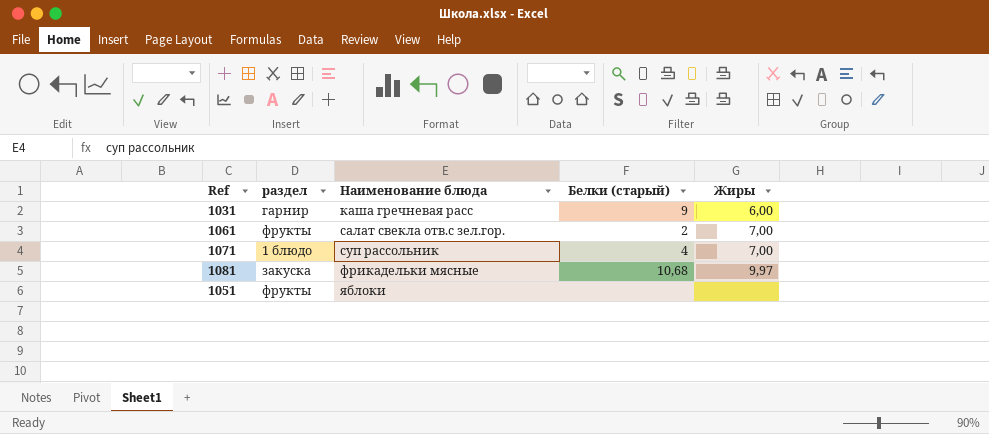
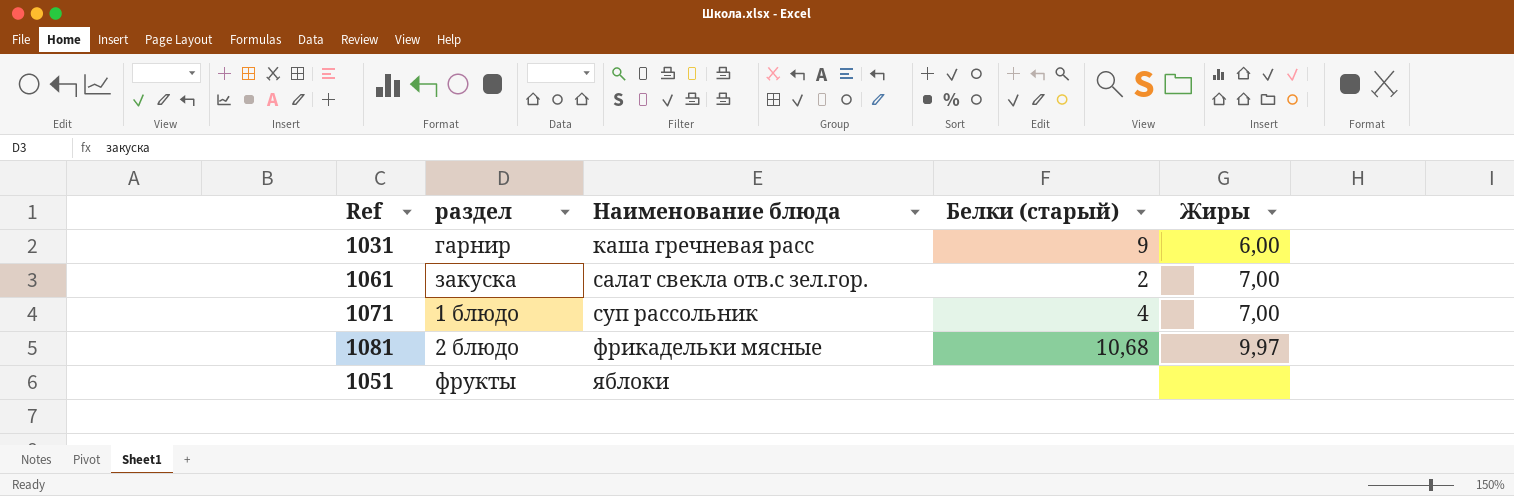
1061 | раздел: фрукты -> закуска
1081 | раздел: закуска -> 2 блюдо

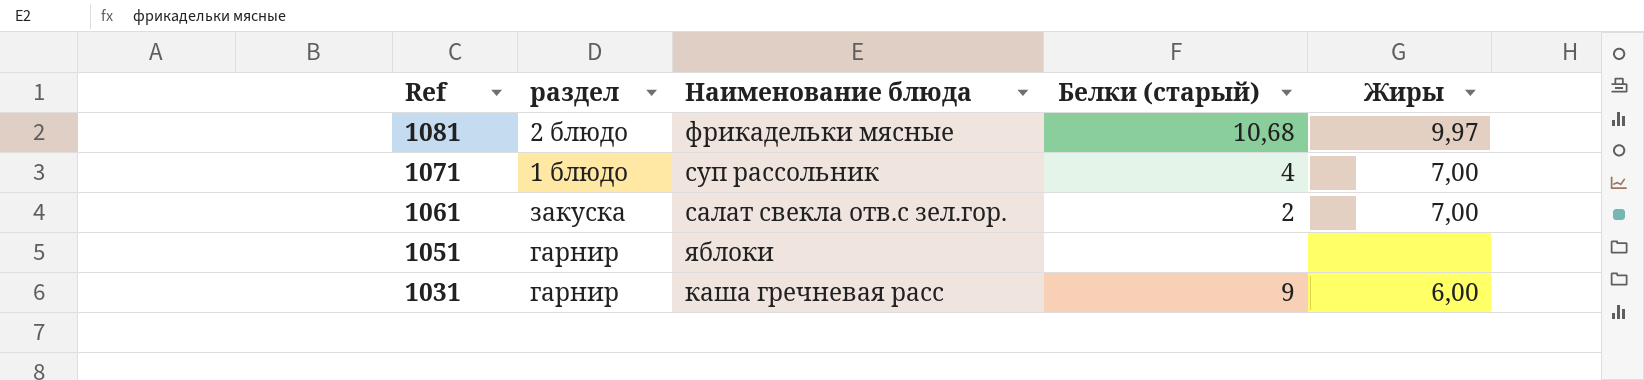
row order: Наименование блюда ascending -> Ref descending
1051 | раздел: фрукты -> гарнир

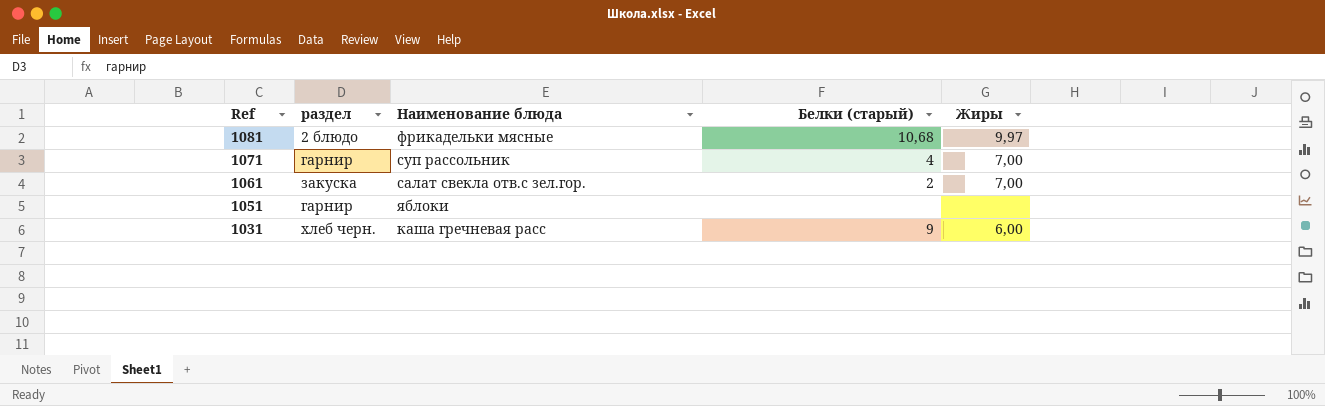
1071 | раздел: 1 блюдо -> гарнир
1031 | раздел: гарнир -> хлеб черн.

